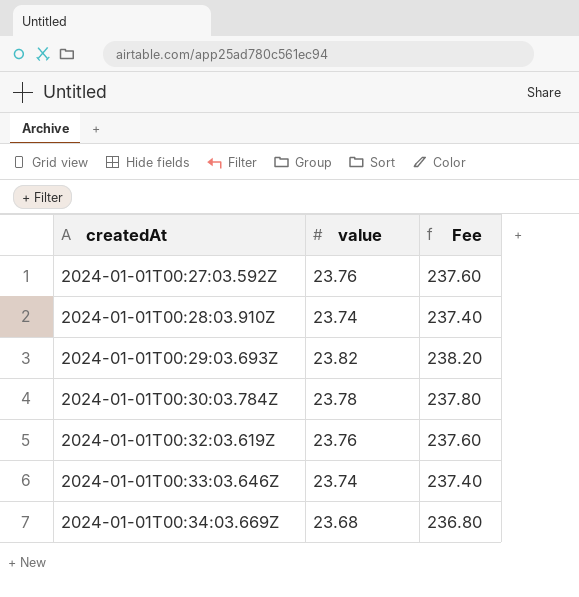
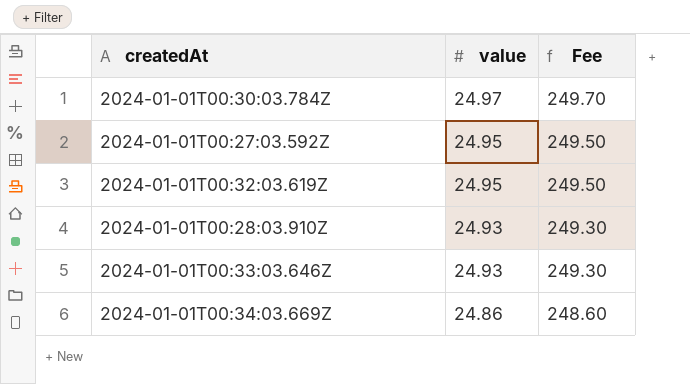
row order: createdAt ascending -> value descending
row 2024-01-01T00:29:03.693Z: 23.82 | 238.20 -> none
2024-01-01T00:30:03.784Z | value: 23.78 -> 24.97
2024-01-01T00:30:03.784Z | Fee: 237.80 -> 249.70
2024-01-01T00:27:03.592Z | value: 23.76 -> 24.95
2024-01-01T00:27:03.592Z | Fee: 237.60 -> 249.50
2024-01-01T00:32:03.619Z | value: 23.76 -> 24.95
2024-01-01T00:32:03.619Z | Fee: 237.60 -> 249.50
2024-01-01T00:28:03.910Z | value: 23.74 -> 24.93
2024-01-01T00:28:03.910Z | Fee: 237.40 -> 249.30
2024-01-01T00:33:03.646Z | value: 23.74 -> 24.93
2024-01-01T00:33:03.646Z | Fee: 237.40 -> 249.30
2024-01-01T00:34:03.669Z | value: 23.68 -> 24.86
2024-01-01T00:34:03.669Z | Fee: 236.80 -> 248.60

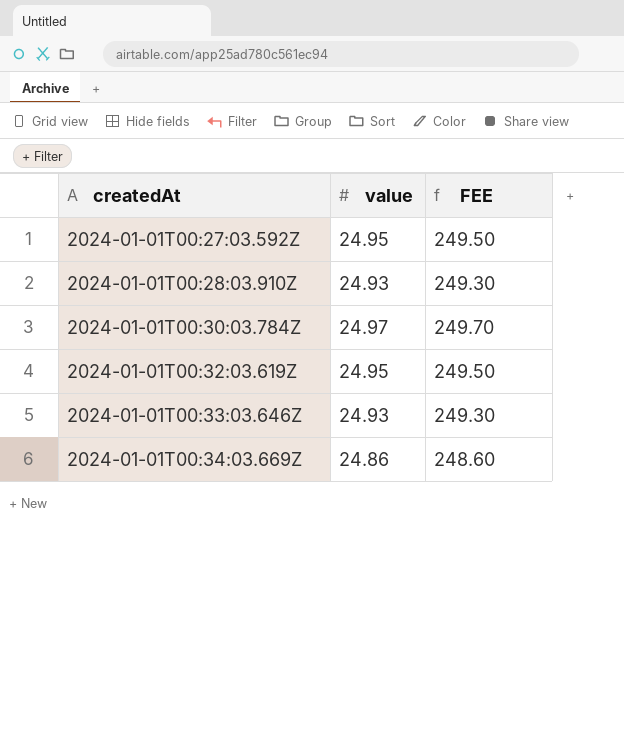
row order: value descending -> createdAt ascending
column name: Fee -> FEE

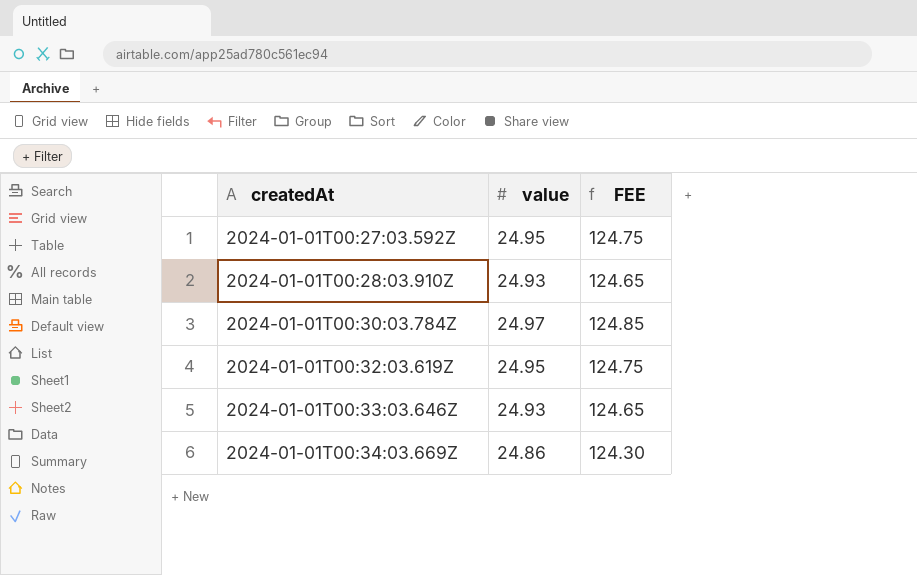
column FEE | formula: [value] * 10 -> [value] * 5

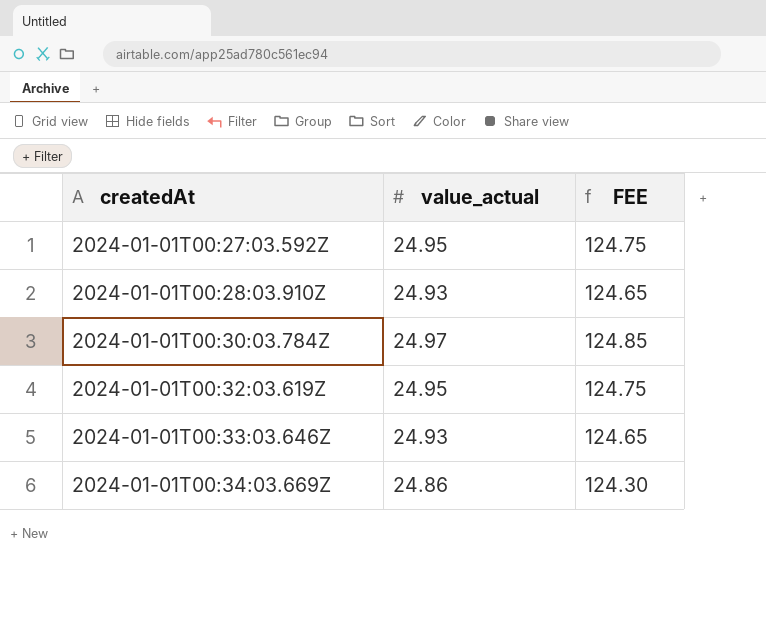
column name: value -> value_actual

